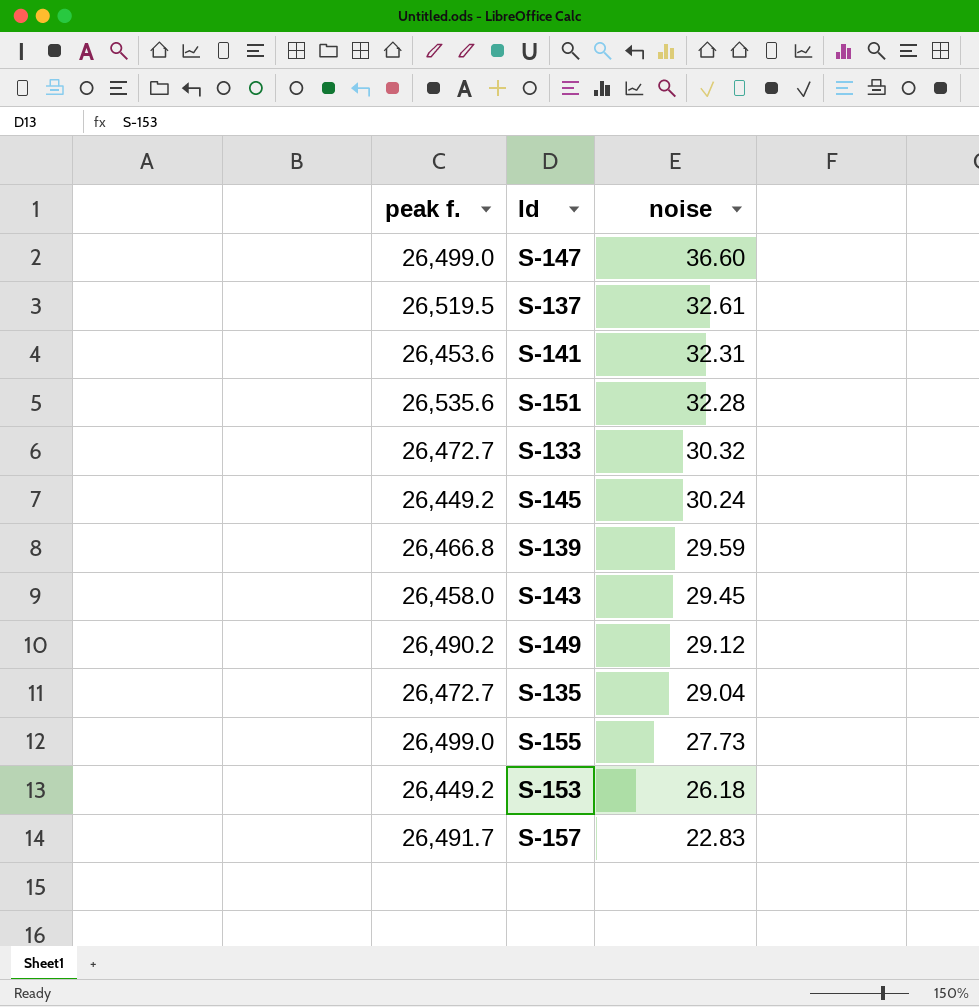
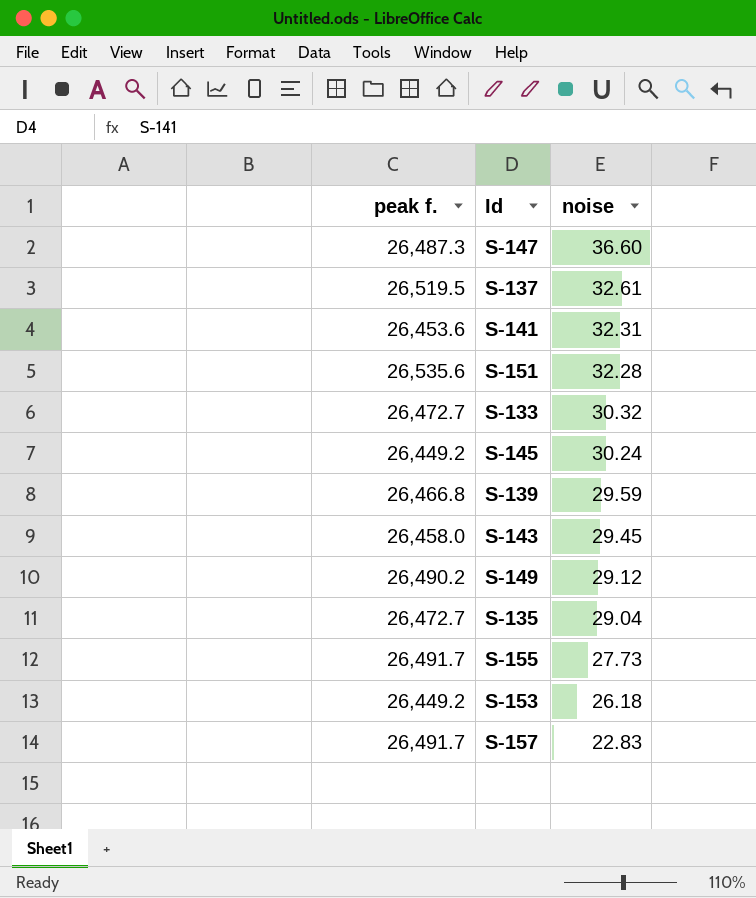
S-147 | peak f.: 26,499.0 -> 26,487.3
S-155 | peak f.: 26,499.0 -> 26,491.7

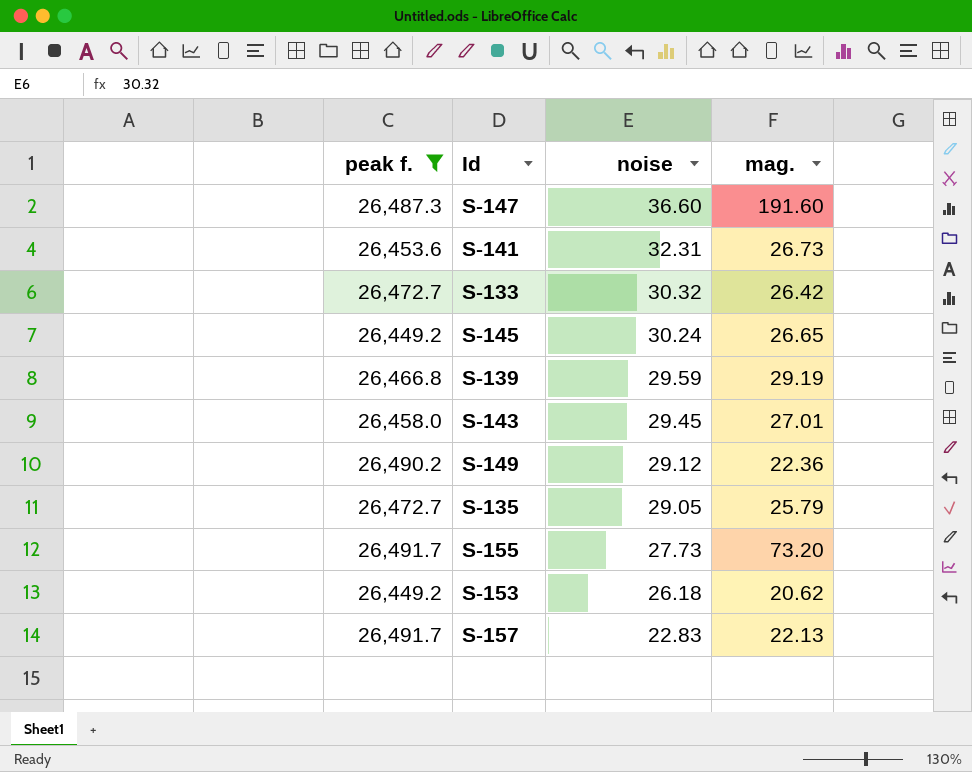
filter: none -> peak f. <= 26,491.7
column mag. | position: none -> 4
S-135 | noise: 29.04 -> 29.05

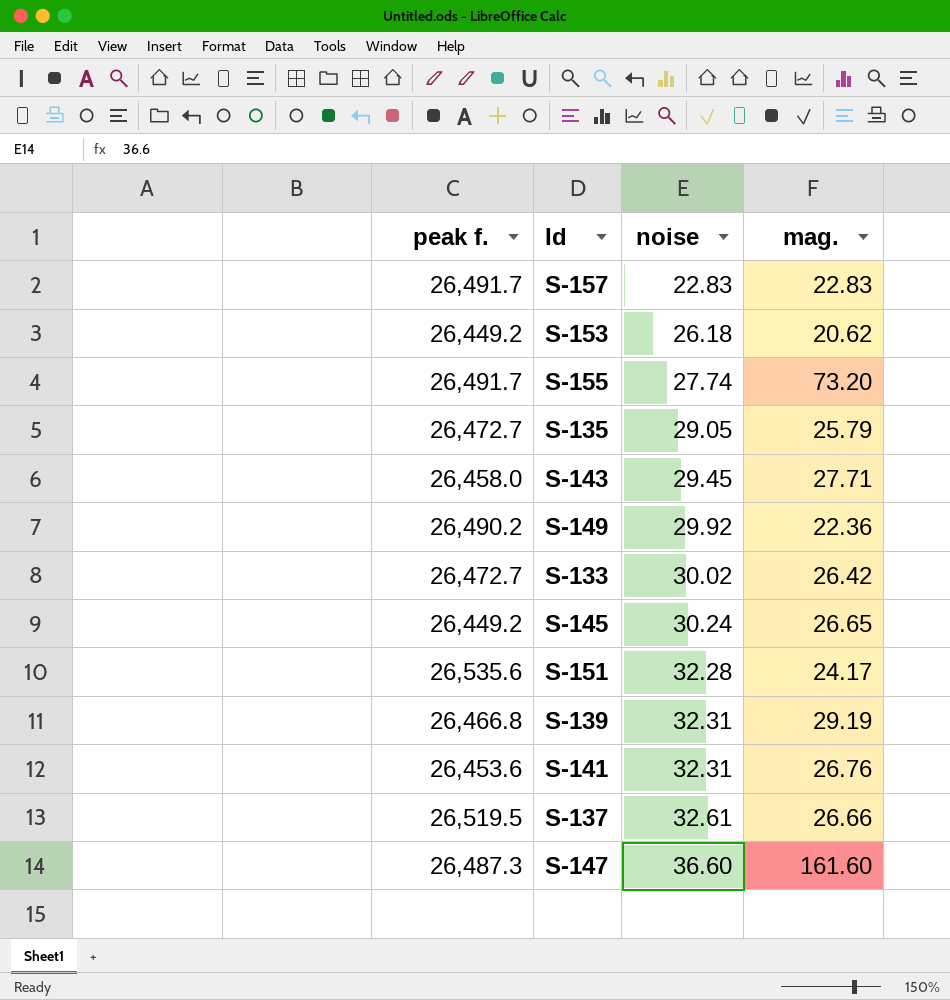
filter: peak f. <= 26,491.7 -> none
row order: noise descending -> noise ascending
S-157 | mag.: 22.13 -> 22.83
S-155 | noise: 27.73 -> 27.74
S-143 | mag.: 27.01 -> 27.71
S-149 | noise: 29.12 -> 29.92
S-133 | noise: 30.32 -> 30.02
S-139 | noise: 29.59 -> 32.31
S-141 | mag.: 26.73 -> 26.76
S-147 | mag.: 191.60 -> 161.60

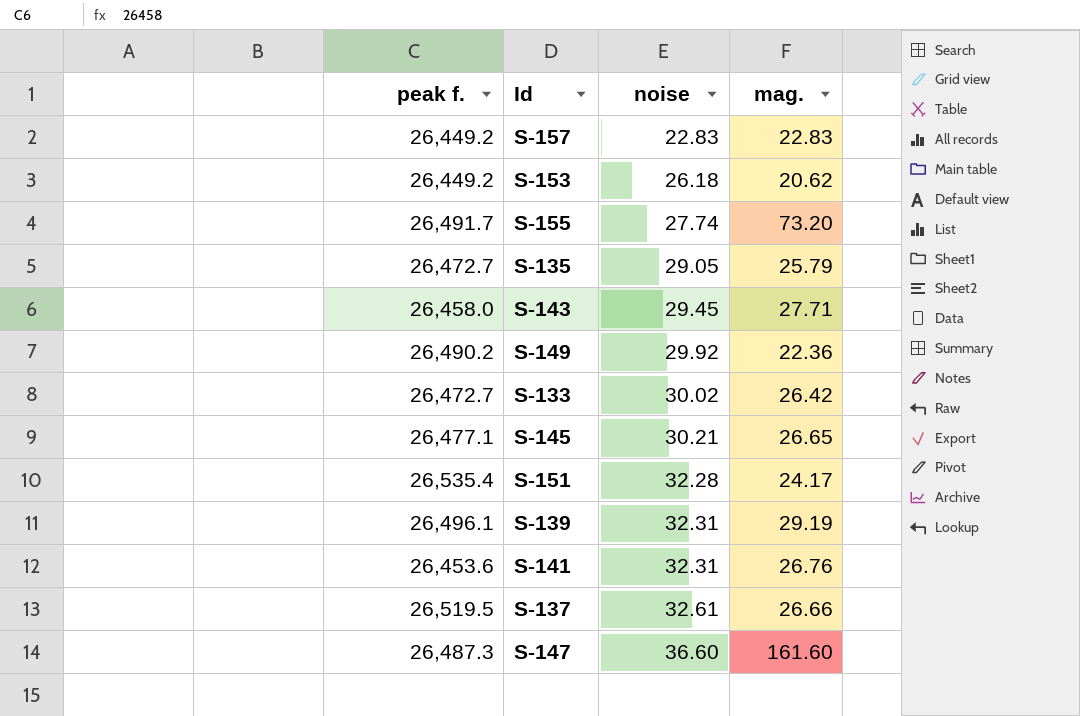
S-157 | peak f.: 26,491.7 -> 26,449.2
S-145 | peak f.: 26,449.2 -> 26,477.1
S-145 | noise: 30.24 -> 30.21
S-151 | peak f.: 26,535.6 -> 26,535.4
S-139 | peak f.: 26,466.8 -> 26,496.1

